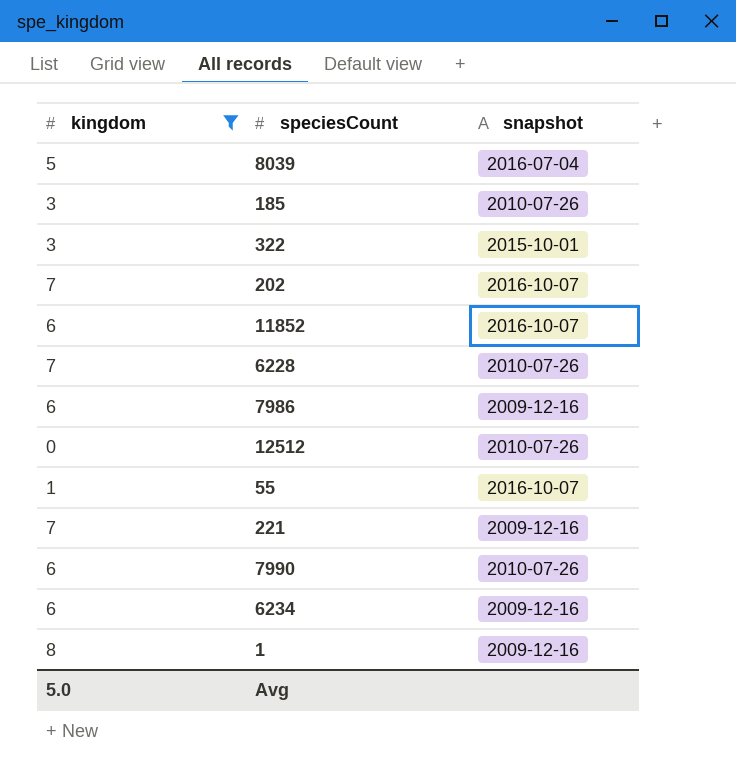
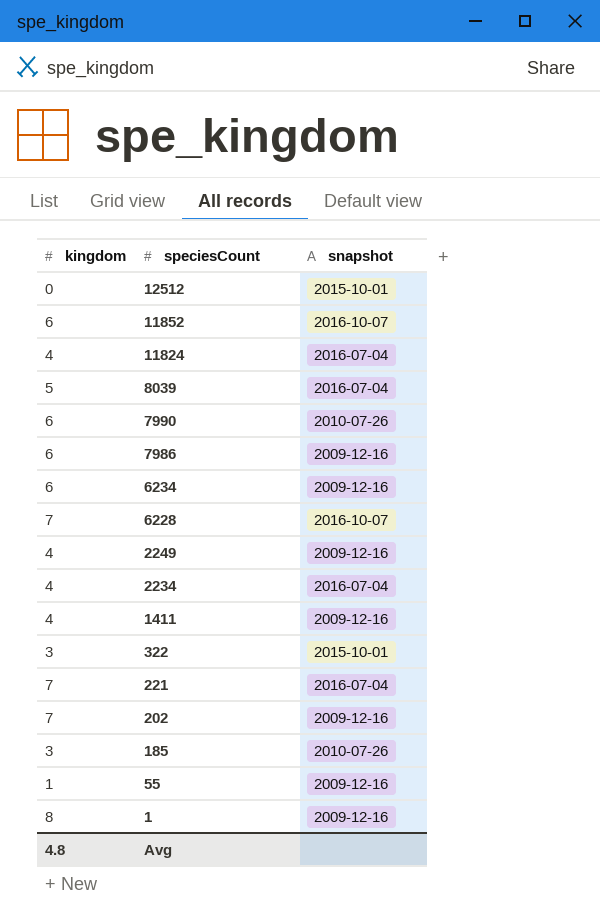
filter: kingdom != 4 -> none
row order: none -> speciesCount descending
12512 | snapshot: 2010-07-26 -> 2015-10-01
6228 | snapshot: 2010-07-26 -> 2016-10-07
221 | snapshot: 2009-12-16 -> 2016-07-04
202 | snapshot: 2016-10-07 -> 2009-12-16
55 | snapshot: 2016-10-07 -> 2009-12-16
Avg | kingdom: 5.0 -> 4.8

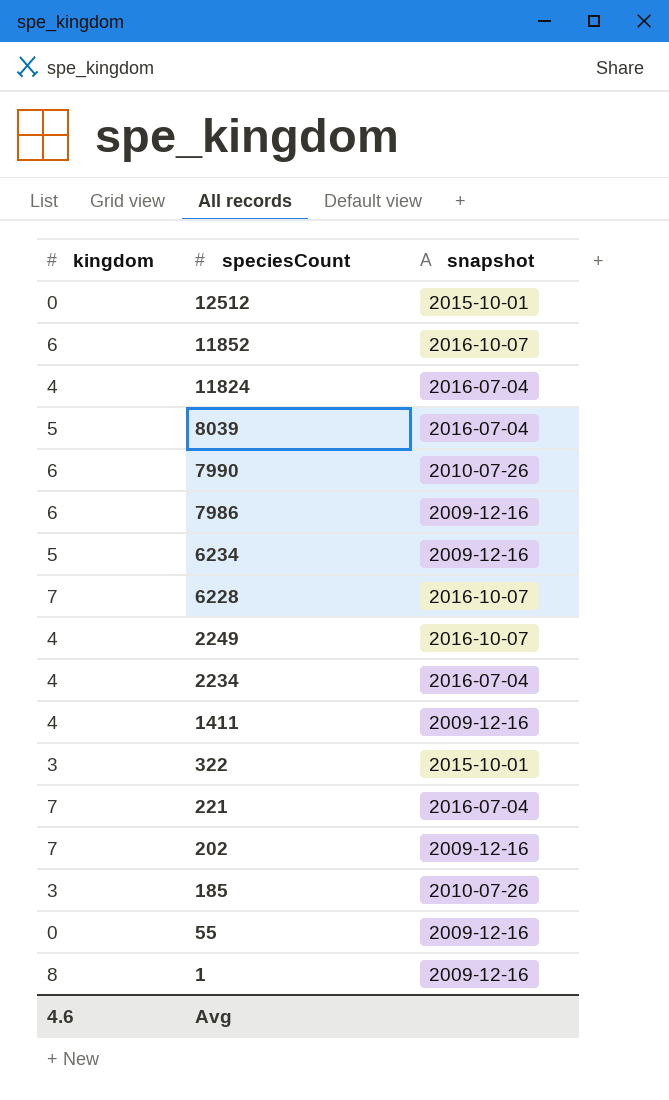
6234 | kingdom: 6 -> 5
2249 | snapshot: 2009-12-16 -> 2016-10-07
55 | kingdom: 1 -> 0
Avg | kingdom: 4.8 -> 4.6

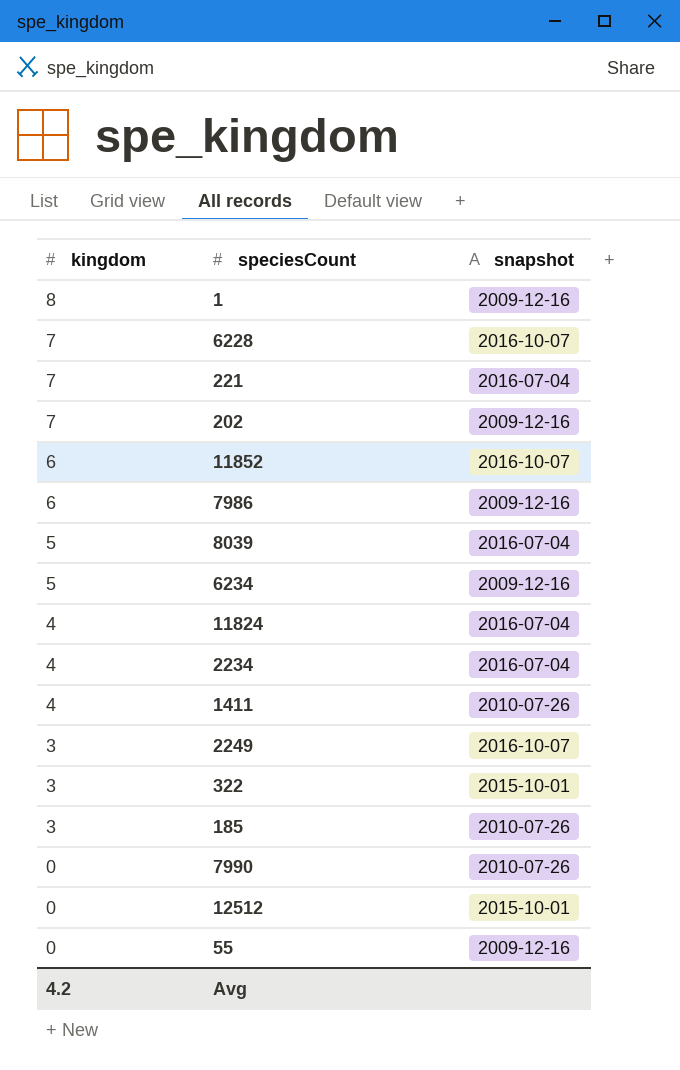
row order: speciesCount descending -> kingdom descending
1411 | snapshot: 2009-12-16 -> 2010-07-26
2249 | kingdom: 4 -> 3
7990 | kingdom: 6 -> 0
Avg | kingdom: 4.6 -> 4.2

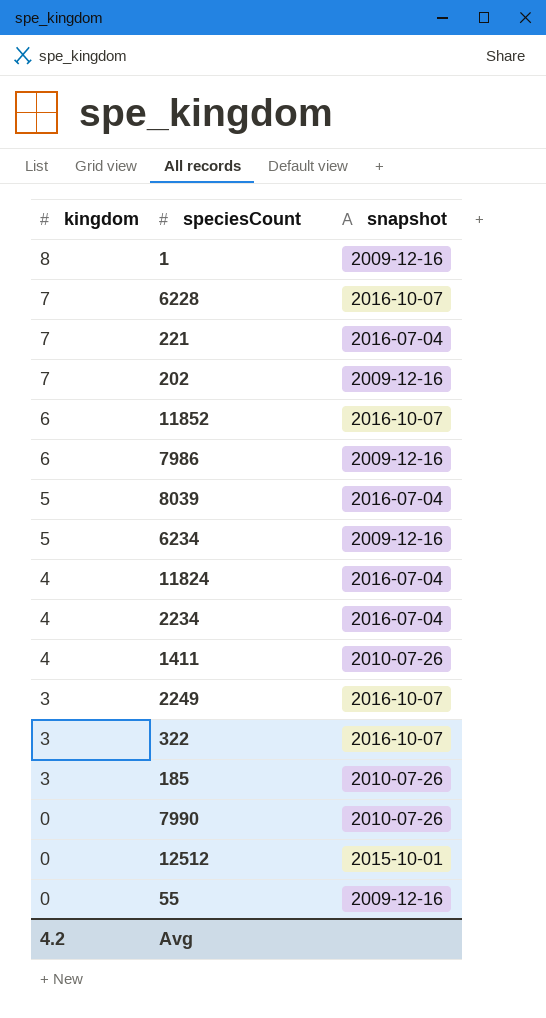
322 | snapshot: 2015-10-01 -> 2016-10-07

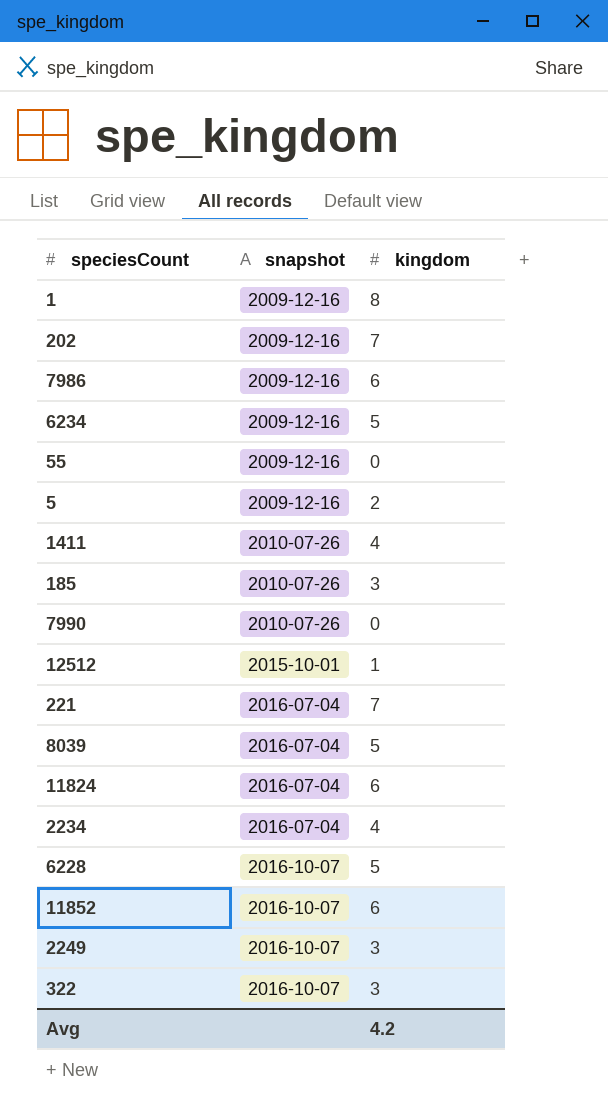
row order: kingdom descending -> snapshot ascending
column kingdom | position: 1 -> 3
row 5: none -> 2009-12-16 | 2
12512 | kingdom: 0 -> 1
11824 | kingdom: 4 -> 6
6228 | kingdom: 7 -> 5

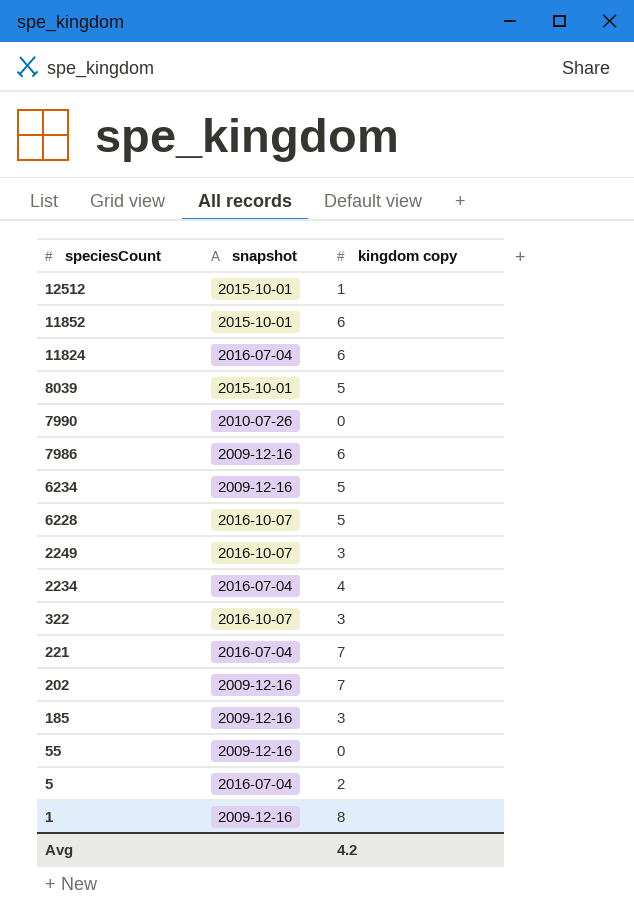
row order: snapshot ascending -> speciesCount descending
column name: kingdom -> kingdom copy
row 1411: 2010-07-26 | 4 -> none
11852 | snapshot: 2016-10-07 -> 2015-10-01
8039 | snapshot: 2016-07-04 -> 2015-10-01
185 | snapshot: 2010-07-26 -> 2009-12-16
5 | snapshot: 2009-12-16 -> 2016-07-04

